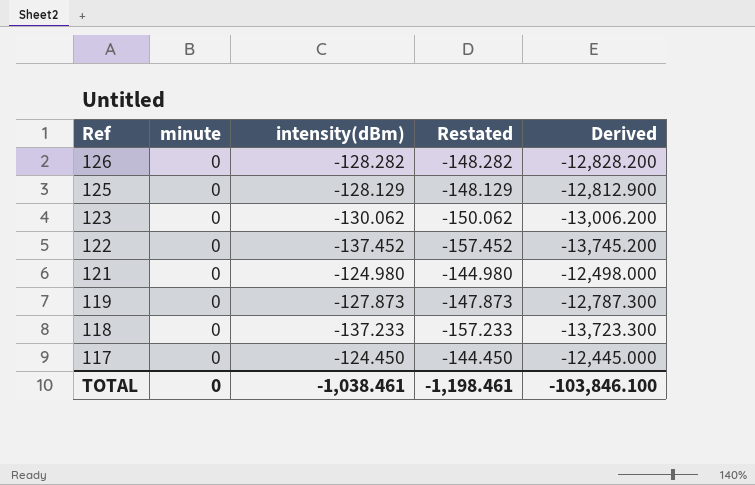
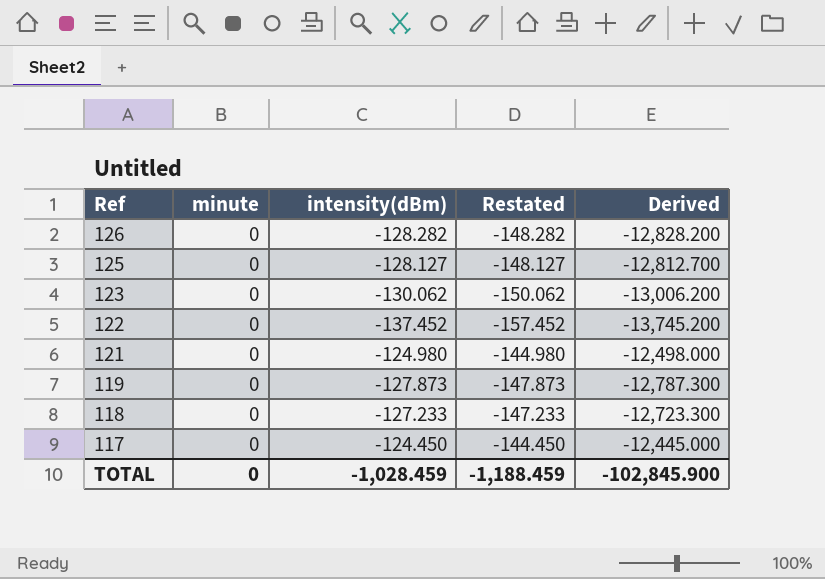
125 | intensity(dBm): -128.129 -> -128.127
125 | Restated: -148.129 -> -148.127
125 | Derived: -12,812.900 -> -12,812.700
118 | intensity(dBm): -137.233 -> -127.233
118 | Restated: -157.233 -> -147.233
118 | Derived: -13,723.300 -> -12,723.300
TOTAL | intensity(dBm): -1,038.461 -> -1,028.459
TOTAL | Restated: -1,198.461 -> -1,188.459
TOTAL | Derived: -103,846.100 -> -102,845.900

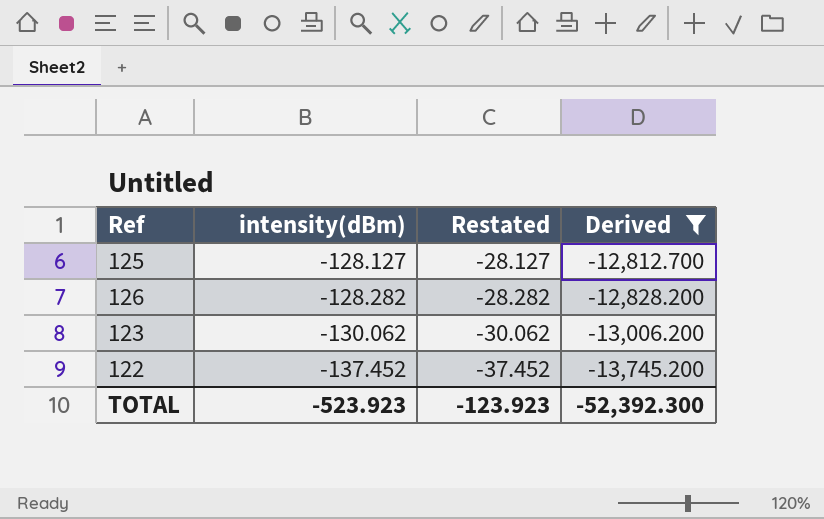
filter: none -> Derived <= -12,812.700
row order: Ref descending -> intensity(dBm) descending
column minute | position: 2 -> none
column Restated | formula: [intensity(dBm)] - 20 -> [intensity(dBm)] + 100
TOTAL | intensity(dBm): -1,028.459 -> -523.923
TOTAL | Restated: -1,188.459 -> -123.923
TOTAL | Derived: -102,845.900 -> -52,392.300

